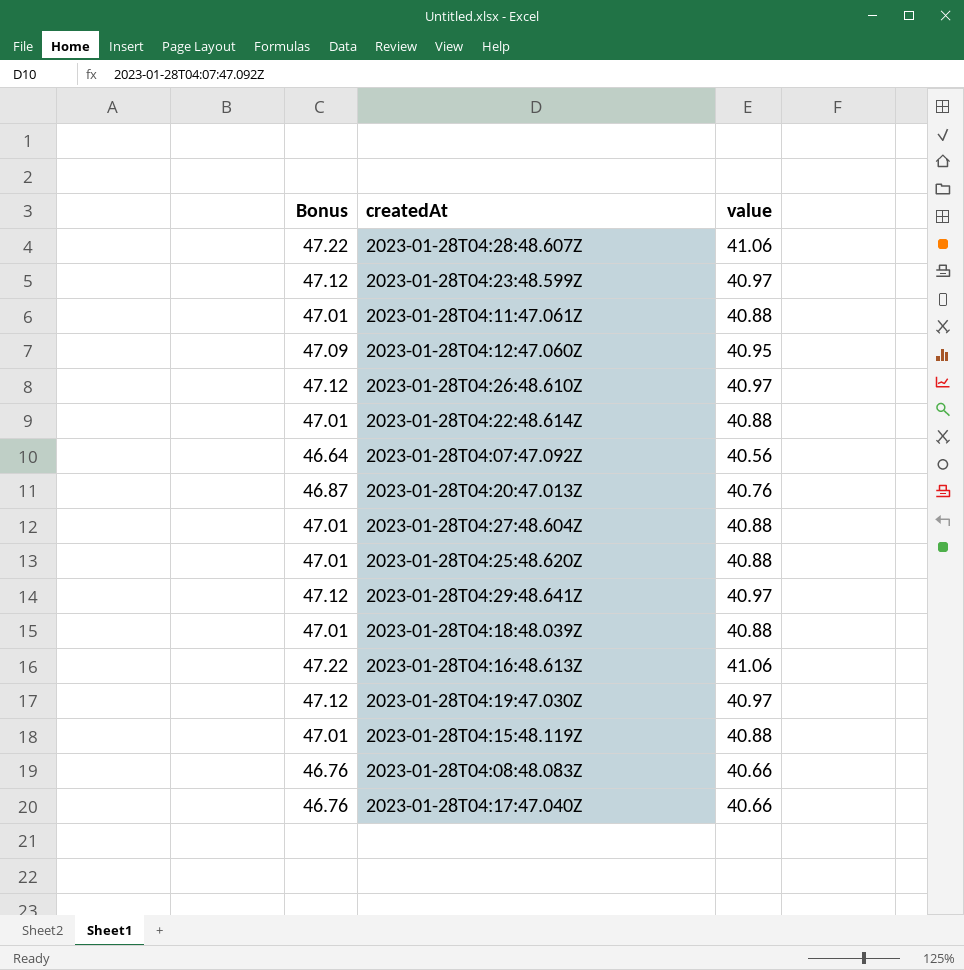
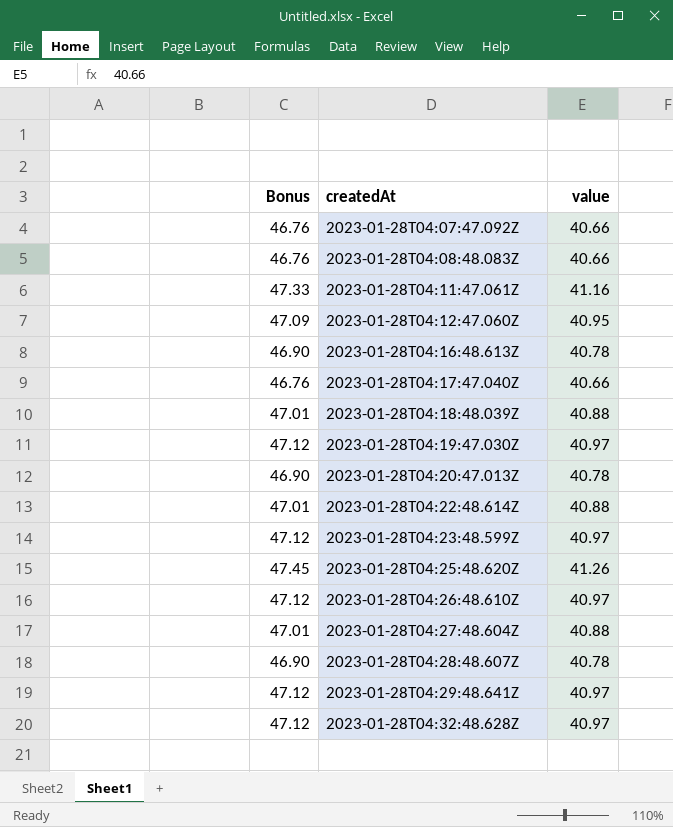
row order: none -> createdAt ascending
row 2023-01-28T04:15:48.119Z: 47.01 | 40.88 -> none
2023-01-28T04:07:47.092Z | Bonus: 46.64 -> 46.76
2023-01-28T04:07:47.092Z | value: 40.56 -> 40.66
2023-01-28T04:11:47.061Z | Bonus: 47.01 -> 47.33
2023-01-28T04:11:47.061Z | value: 40.88 -> 41.16
2023-01-28T04:16:48.613Z | Bonus: 47.22 -> 46.90
2023-01-28T04:16:48.613Z | value: 41.06 -> 40.78
2023-01-28T04:20:47.013Z | Bonus: 46.87 -> 46.90
2023-01-28T04:20:47.013Z | value: 40.76 -> 40.78
2023-01-28T04:25:48.620Z | Bonus: 47.01 -> 47.45
2023-01-28T04:25:48.620Z | value: 40.88 -> 41.26
2023-01-28T04:28:48.607Z | Bonus: 47.22 -> 46.90
2023-01-28T04:28:48.607Z | value: 41.06 -> 40.78
row 2023-01-28T04:32:48.628Z: none -> 47.12 | 40.97

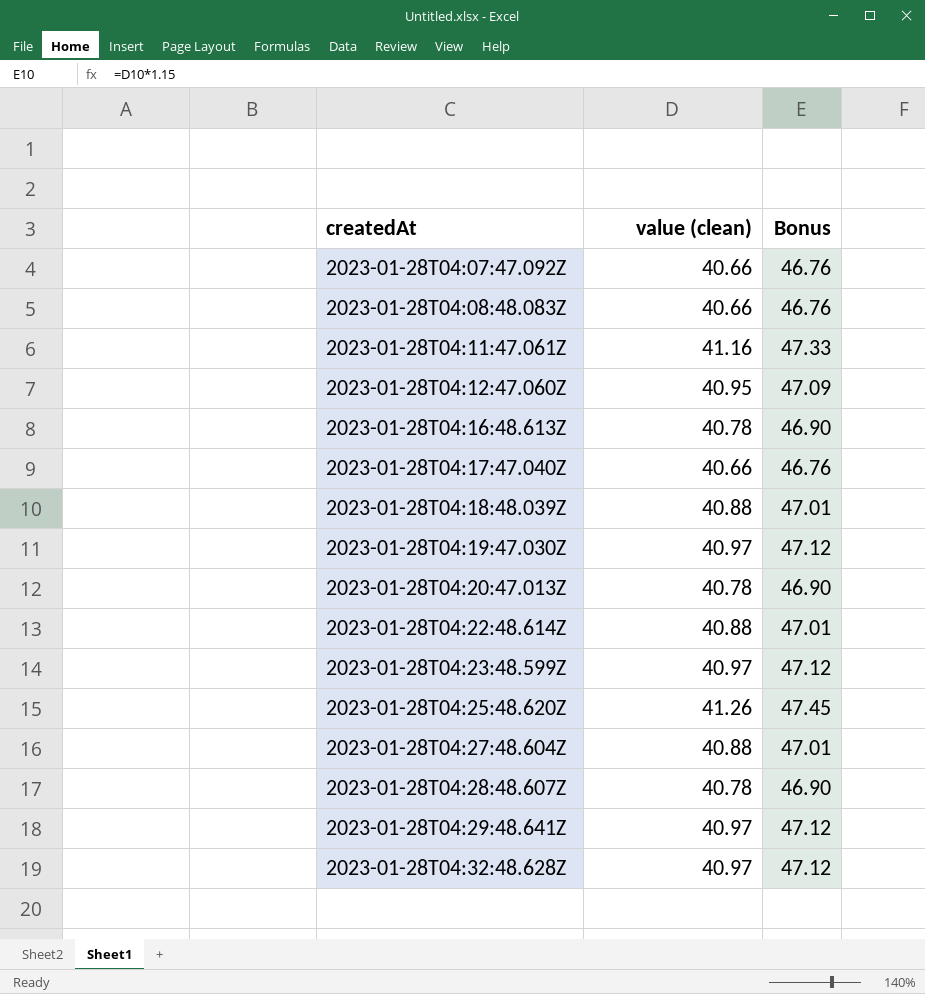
column name: value -> value (clean)
column Bonus | position: 1 -> 3
row 2023-01-28T04:26:48.610Z: 47.12 | 40.97 -> none

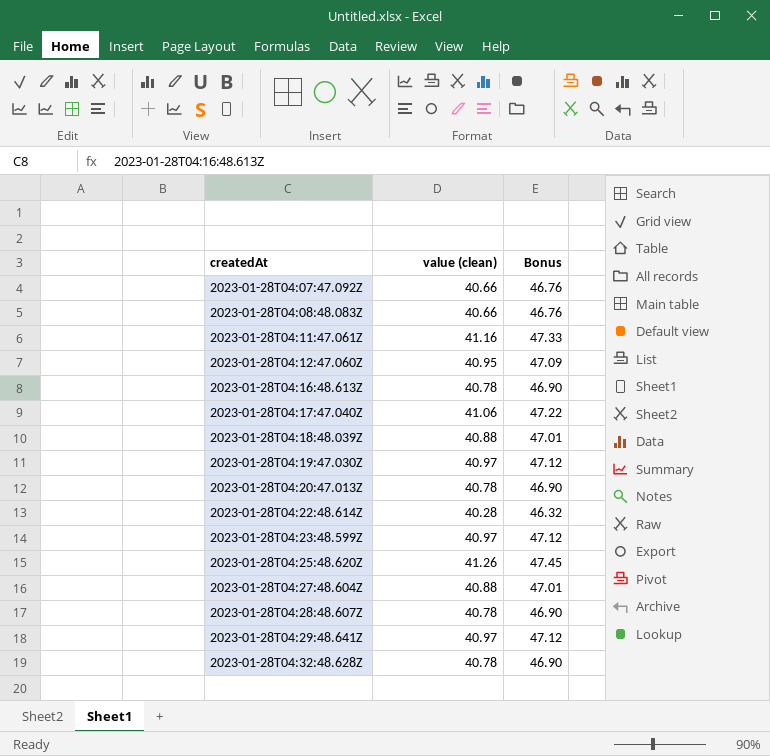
2023-01-28T04:17:47.040Z | value (clean): 40.66 -> 41.06
2023-01-28T04:17:47.040Z | Bonus: 46.76 -> 47.22
2023-01-28T04:22:48.614Z | value (clean): 40.88 -> 40.28
2023-01-28T04:22:48.614Z | Bonus: 47.01 -> 46.32
2023-01-28T04:32:48.628Z | value (clean): 40.97 -> 40.78
2023-01-28T04:32:48.628Z | Bonus: 47.12 -> 46.90

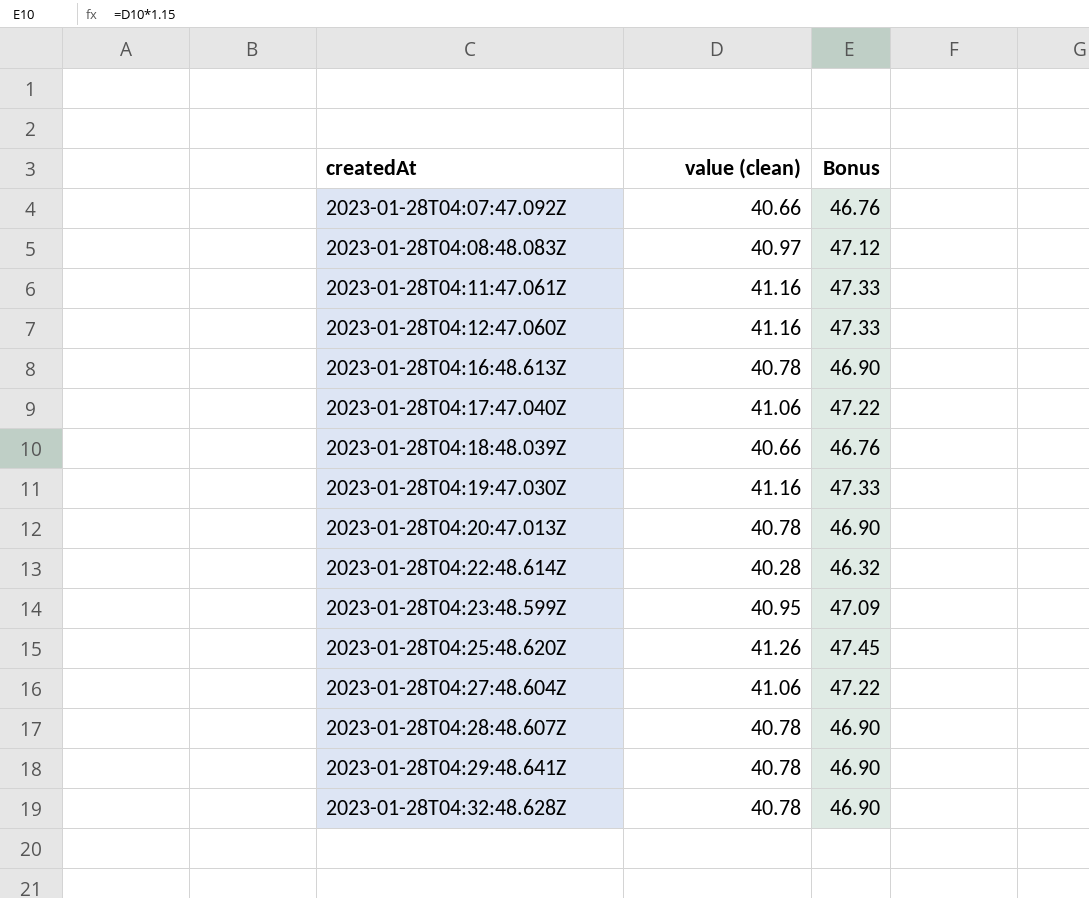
2023-01-28T04:08:48.083Z | value (clean): 40.66 -> 40.97
2023-01-28T04:08:48.083Z | Bonus: 46.76 -> 47.12
2023-01-28T04:12:47.060Z | value (clean): 40.95 -> 41.16
2023-01-28T04:12:47.060Z | Bonus: 47.09 -> 47.33
2023-01-28T04:18:48.039Z | value (clean): 40.88 -> 40.66
2023-01-28T04:18:48.039Z | Bonus: 47.01 -> 46.76
2023-01-28T04:19:47.030Z | value (clean): 40.97 -> 41.16
2023-01-28T04:19:47.030Z | Bonus: 47.12 -> 47.33
2023-01-28T04:23:48.599Z | value (clean): 40.97 -> 40.95
2023-01-28T04:23:48.599Z | Bonus: 47.12 -> 47.09
2023-01-28T04:27:48.604Z | value (clean): 40.88 -> 41.06
2023-01-28T04:27:48.604Z | Bonus: 47.01 -> 47.22
2023-01-28T04:29:48.641Z | value (clean): 40.97 -> 40.78
2023-01-28T04:29:48.641Z | Bonus: 47.12 -> 46.90

